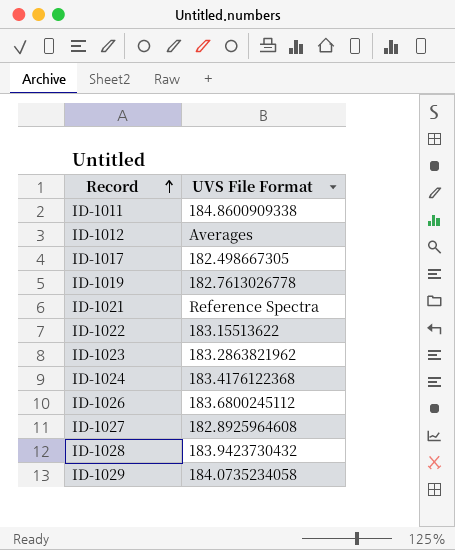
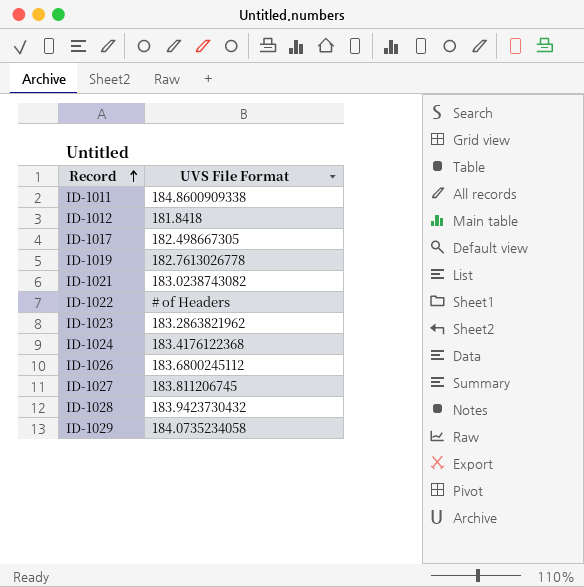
ID-1012 | UVS File Format: Averages -> 181.8418
ID-1021 | UVS File Format: Reference Spectra -> 183.0238743082
ID-1022 | UVS File Format: 183.15513622 -> # of Headers
ID-1027 | UVS File Format: 182.8925964608 -> 183.811206745

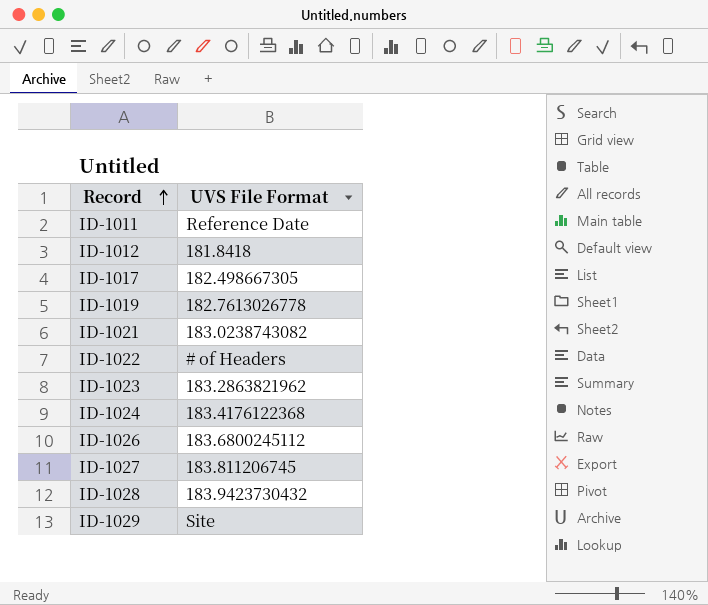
ID-1011 | UVS File Format: 184.8600909338 -> Reference Date
ID-1029 | UVS File Format: 184.0735234058 -> Site

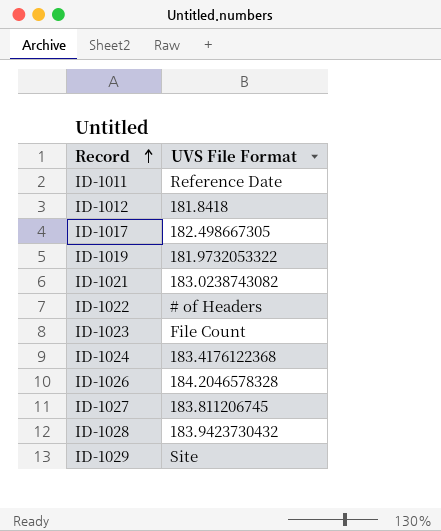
ID-1019 | UVS File Format: 182.7613026778 -> 181.9732053322
ID-1023 | UVS File Format: 183.2863821962 -> File Count
ID-1026 | UVS File Format: 183.6800245112 -> 184.2046578328

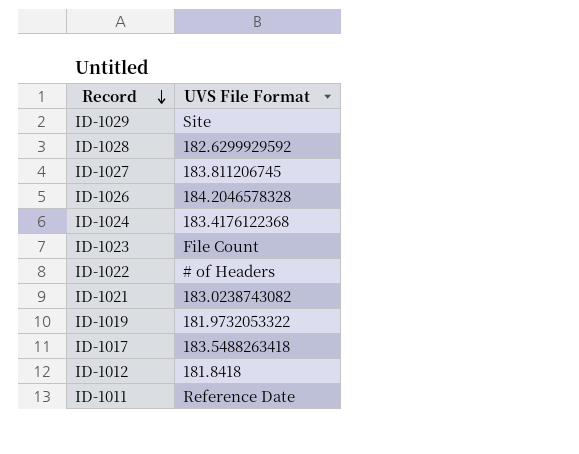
row order: Record ascending -> Record descending
ID-1028 | UVS File Format: 183.9423730432 -> 182.6299929592
ID-1017 | UVS File Format: 182.498667305 -> 183.5488263418

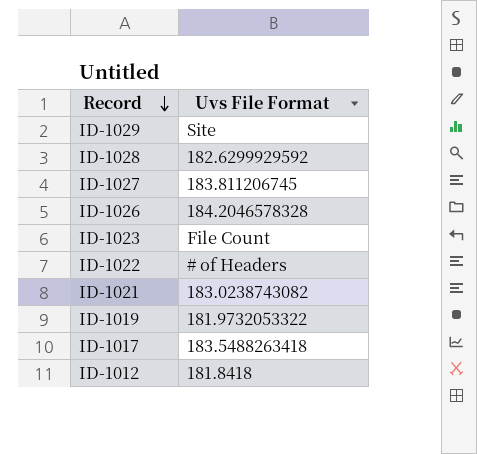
column name: UVS File Format -> Uvs File Format
row ID-1024: 183.4176122368 -> none
row ID-1011: Reference Date -> none

